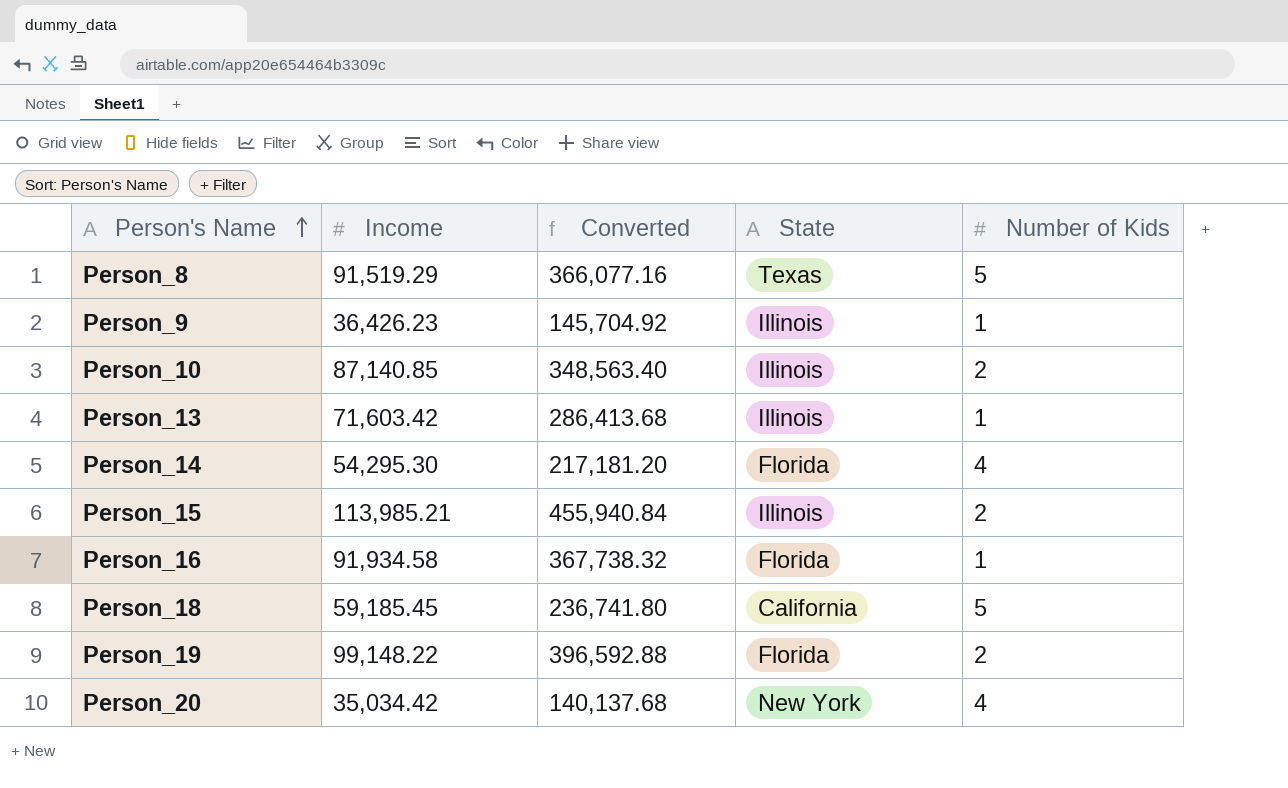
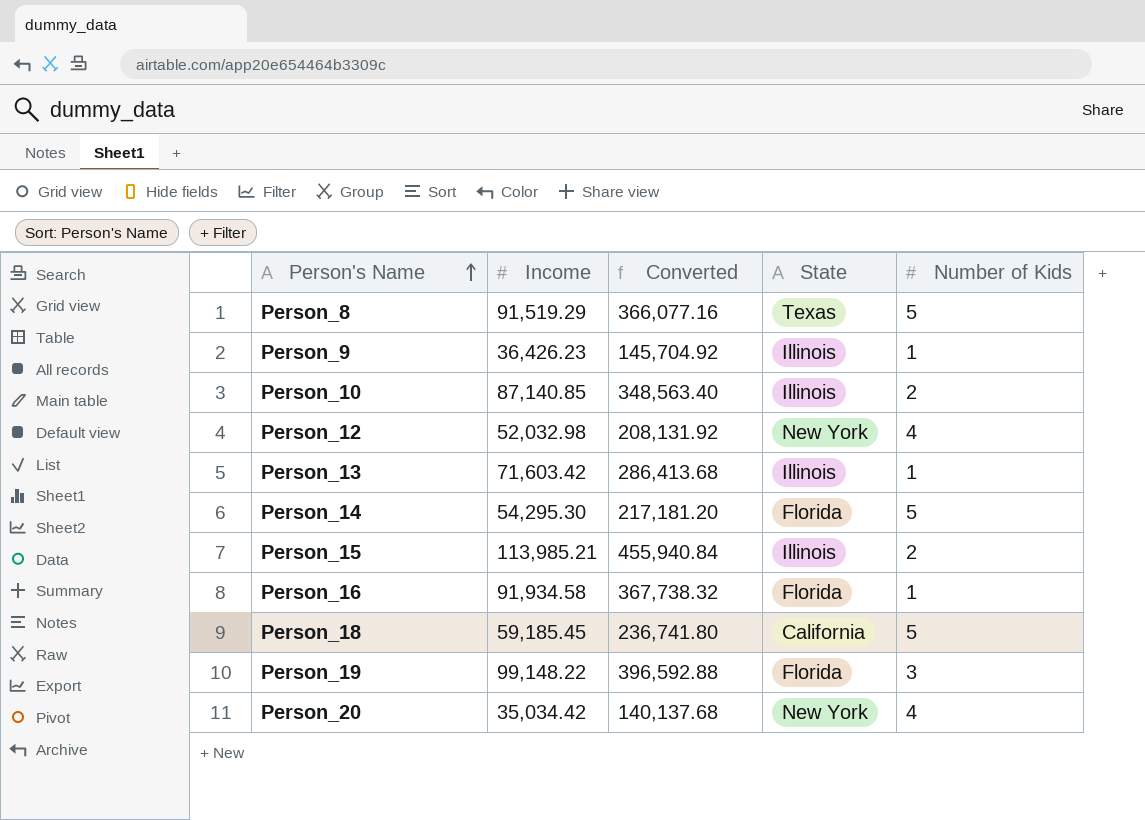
row Person_12: none -> 52,032.98 | 208,131.92 | New York | 4
Person_14 | Number of Kids: 4 -> 5
Person_19 | Number of Kids: 2 -> 3

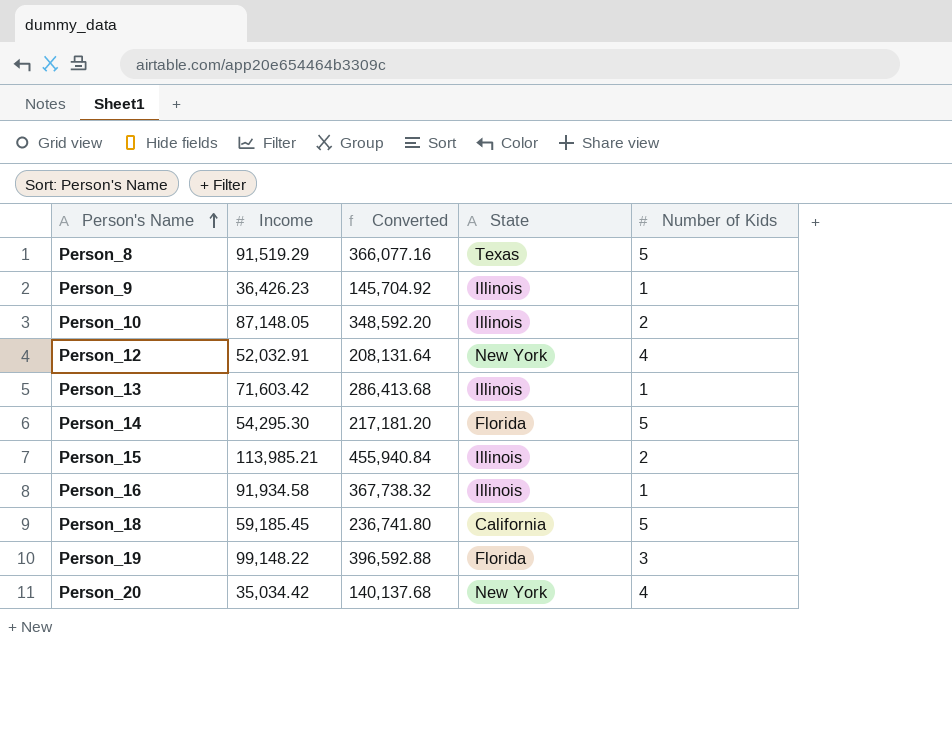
Person_10 | Income: 87,140.85 -> 87,148.05
Person_10 | Converted: 348,563.40 -> 348,592.20
Person_12 | Income: 52,032.98 -> 52,032.91
Person_12 | Converted: 208,131.92 -> 208,131.64
Person_16 | State: Florida -> Illinois

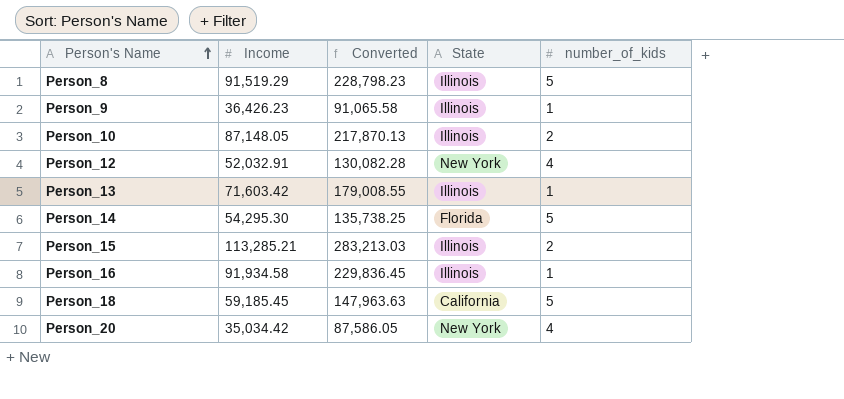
column Converted | formula: [Income] * 4 -> [Income] * 2.5
column name: Number of Kids -> number_of_kids
row Person_19: 99,148.22 | 396,592.88 | Florida | 3 -> none
Person_8 | State: Texas -> Illinois
Person_15 | Income: 113,985.21 -> 113,285.21

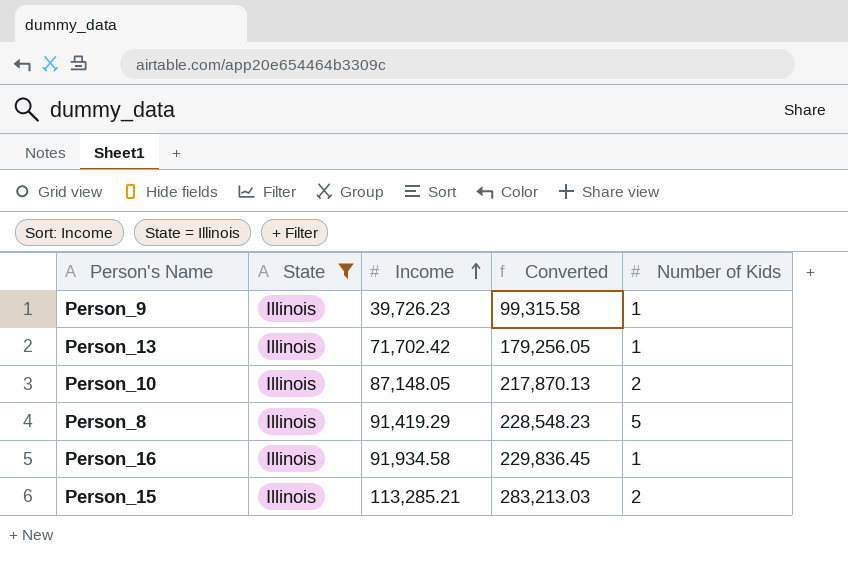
filter: none -> State = Illinois
row order: Person's Name ascending -> Income ascending
column State | position: 4 -> 2
column name: number_of_kids -> Number of Kids
Person_9 | Income: 36,426.23 -> 39,726.23
Person_9 | Converted: 91,065.58 -> 99,315.58
Person_13 | Income: 71,603.42 -> 71,702.42
Person_13 | Converted: 179,008.55 -> 179,256.05
Person_8 | Income: 91,519.29 -> 91,419.29
Person_8 | Converted: 228,798.23 -> 228,548.23

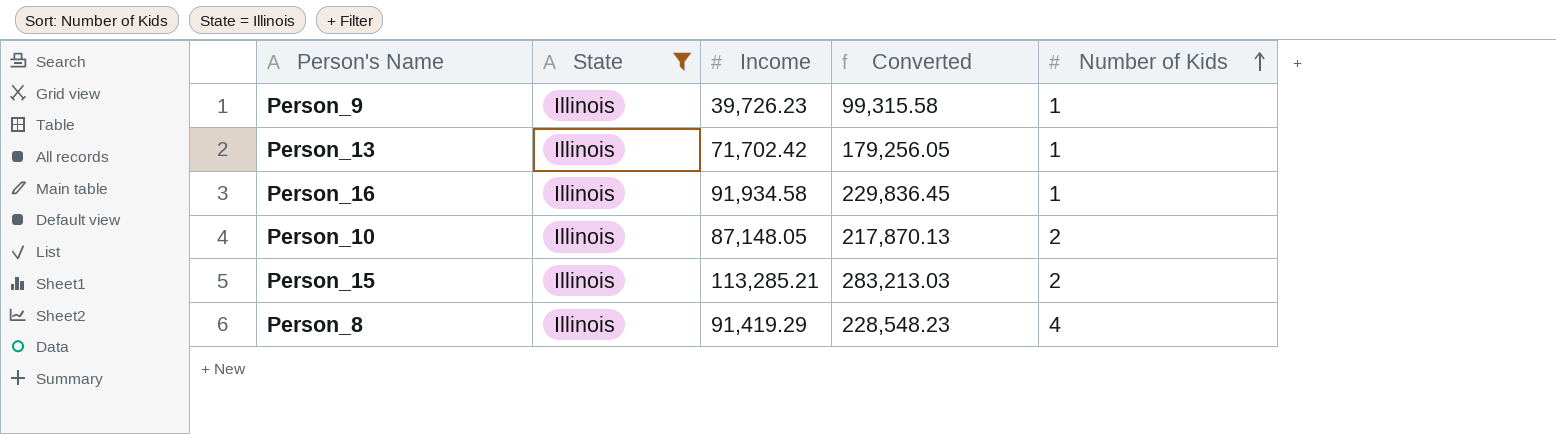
row order: Income ascending -> Number of Kids ascending
Person_8 | Number of Kids: 5 -> 4

